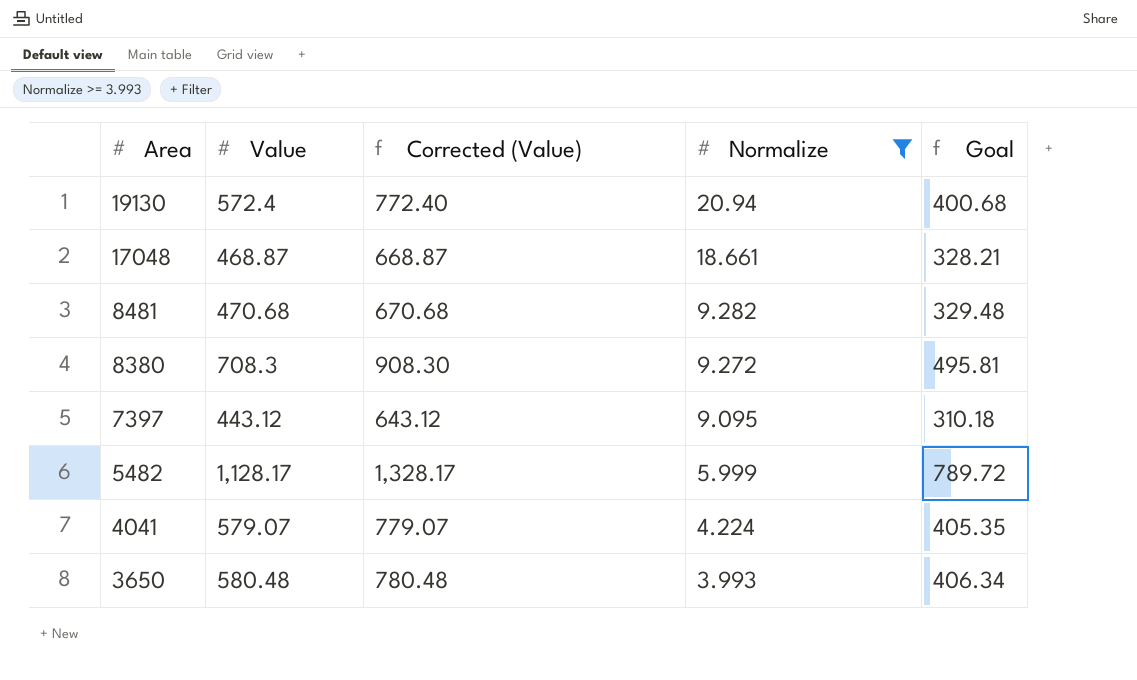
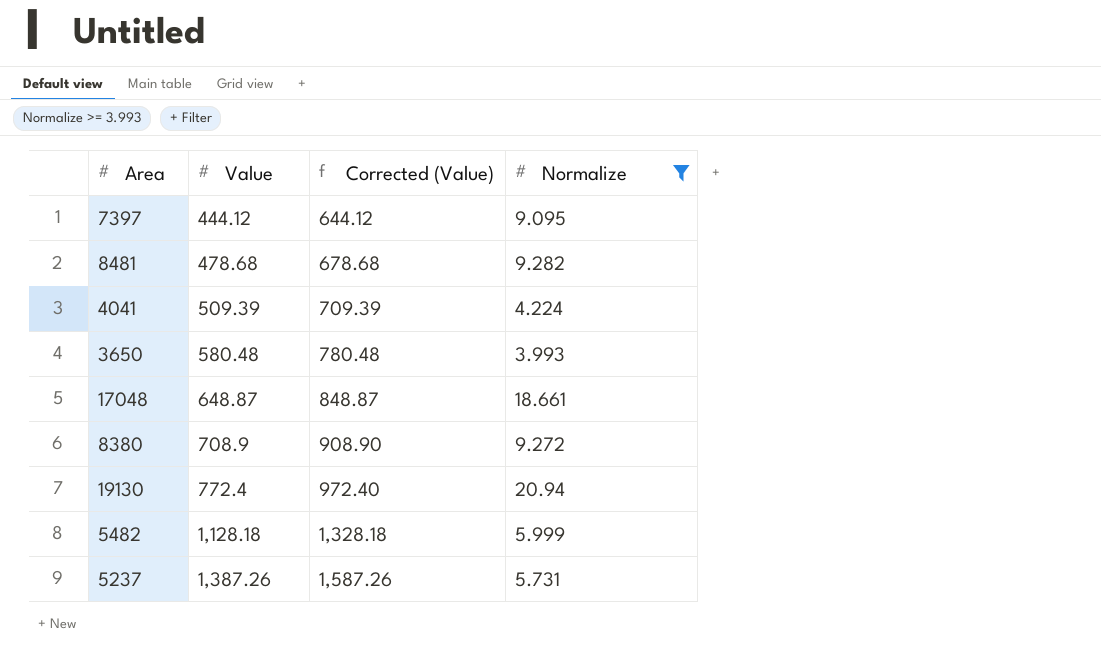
row order: Area descending -> Value ascending
column Goal | formula: [Value] * 0.7 -> none
7397 | Value: 443.12 -> 444.12
7397 | Corrected (Value): 643.12 -> 644.12
8481 | Value: 470.68 -> 478.68
8481 | Corrected (Value): 670.68 -> 678.68
4041 | Value: 579.07 -> 509.39
4041 | Corrected (Value): 779.07 -> 709.39
17048 | Value: 468.87 -> 648.87
17048 | Corrected (Value): 668.87 -> 848.87
8380 | Value: 708.3 -> 708.9
8380 | Corrected (Value): 908.30 -> 908.90
19130 | Value: 572.4 -> 772.4
19130 | Corrected (Value): 772.40 -> 972.40
5482 | Value: 1,128.17 -> 1,128.18
5482 | Corrected (Value): 1,328.17 -> 1,328.18
row 5237: none -> 1,387.26 | 1,587.26 | 5.731

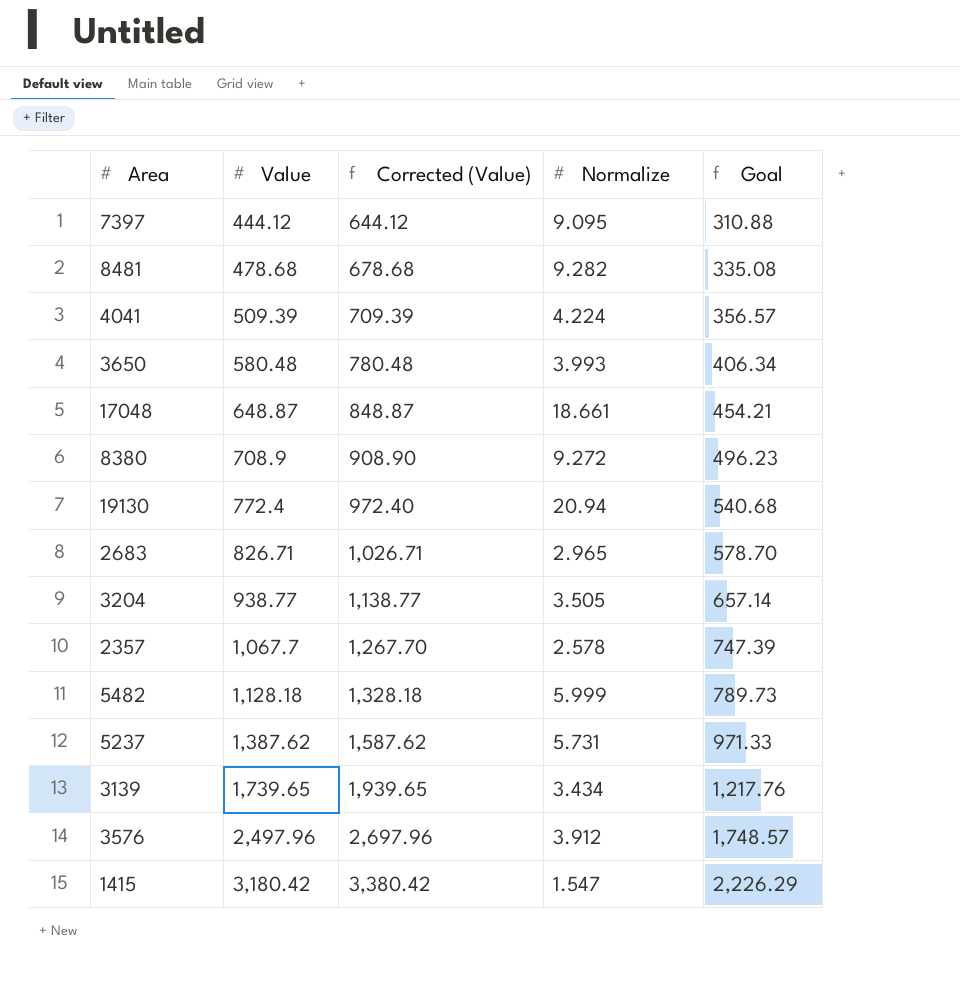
filter: Normalize >= 3.993 -> none
column Goal | formula: none -> [Value] * 0.7
5237 | Value: 1,387.26 -> 1,387.62
5237 | Corrected (Value): 1,587.26 -> 1,587.62

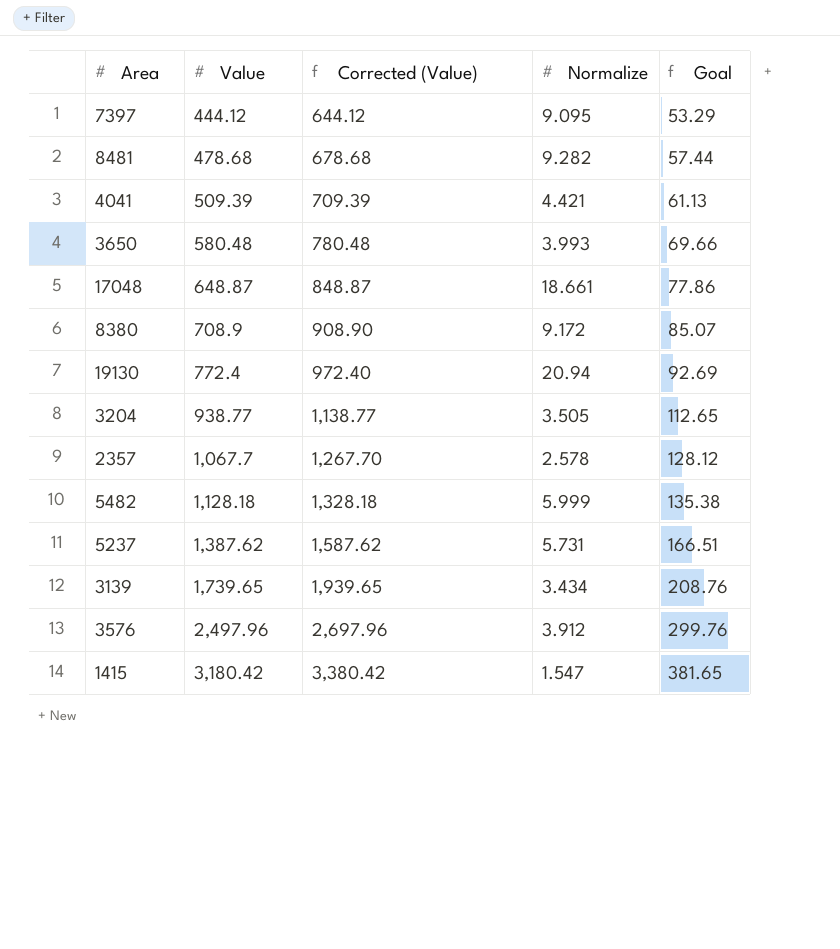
column Goal | formula: [Value] * 0.7 -> [Value] * 0.12
row 2683: 826.71 | 1,026.71 | 2.965 | 578.70 -> none
4041 | Normalize: 4.224 -> 4.421
8380 | Normalize: 9.272 -> 9.172

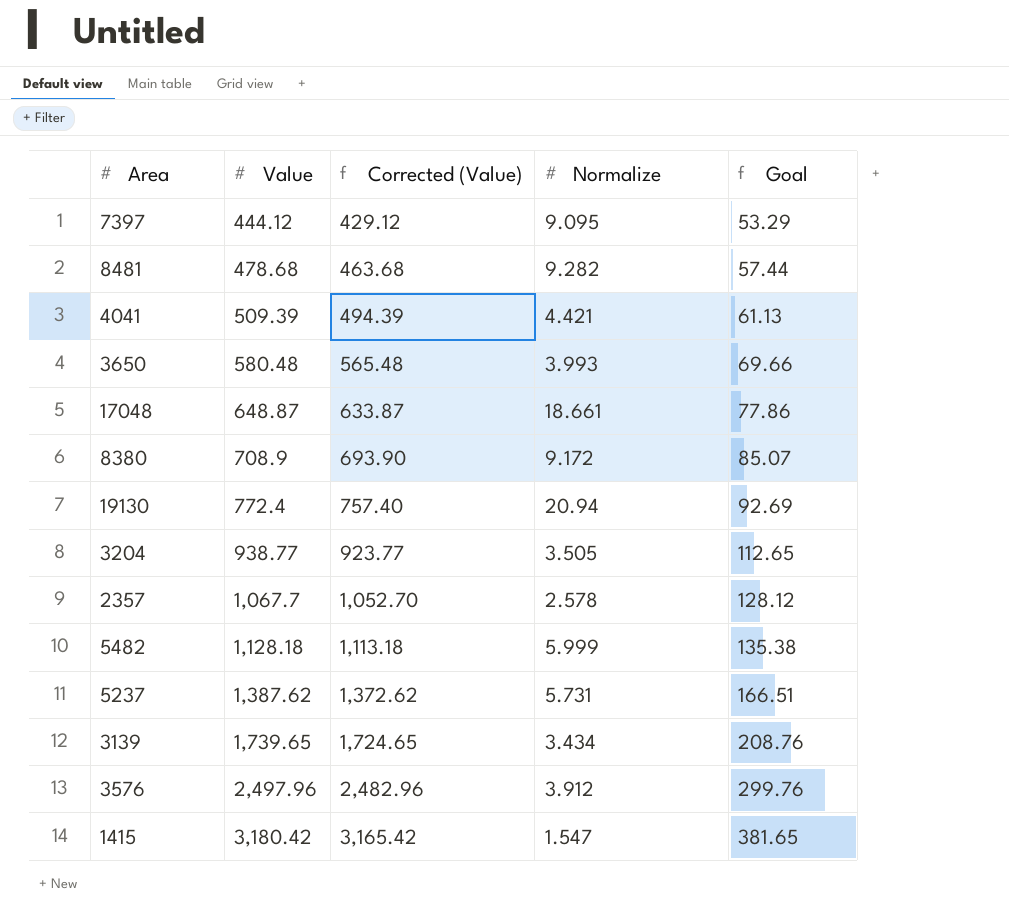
column Corrected (Value) | formula: [Value] + 200 -> [Value] - 15

